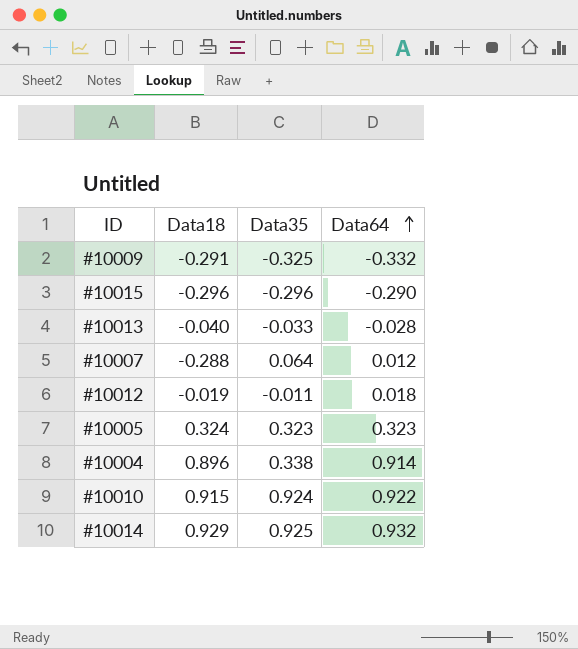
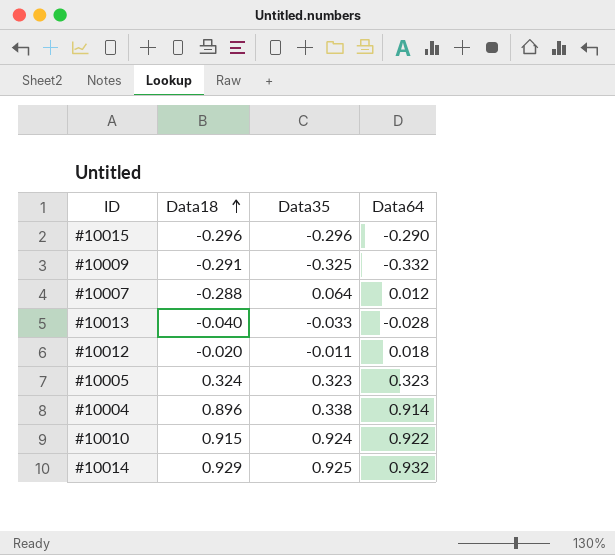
row order: Data64 ascending -> Data18 ascending
#10012 | Data18: -0.019 -> -0.020

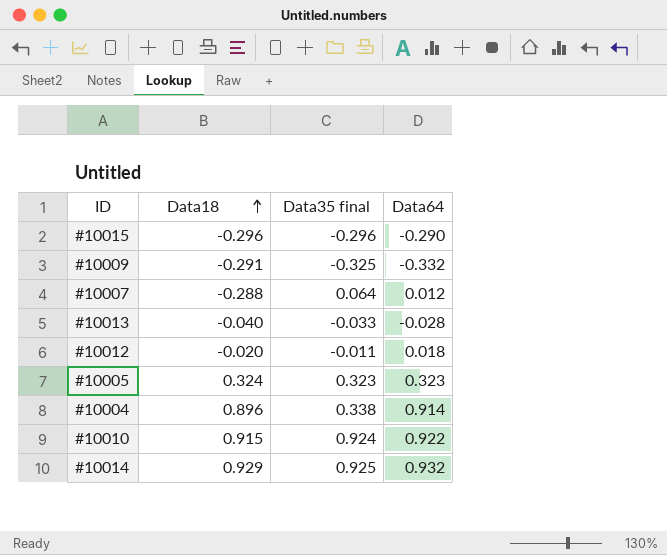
column name: Data35 -> Data35 final

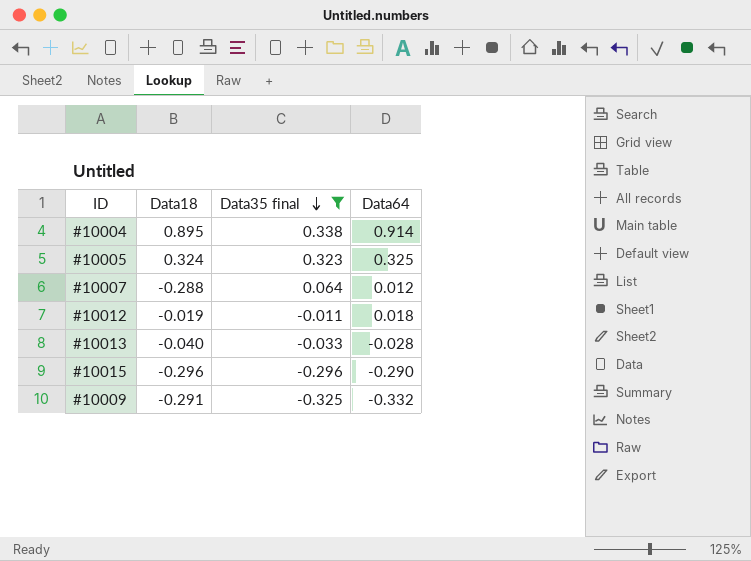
filter: none -> Data35 final <= 0.338
row order: Data18 ascending -> Data35 final descending
#10004 | Data18: 0.896 -> 0.895
#10005 | Data64: 0.323 -> 0.325
#10012 | Data18: -0.020 -> -0.019

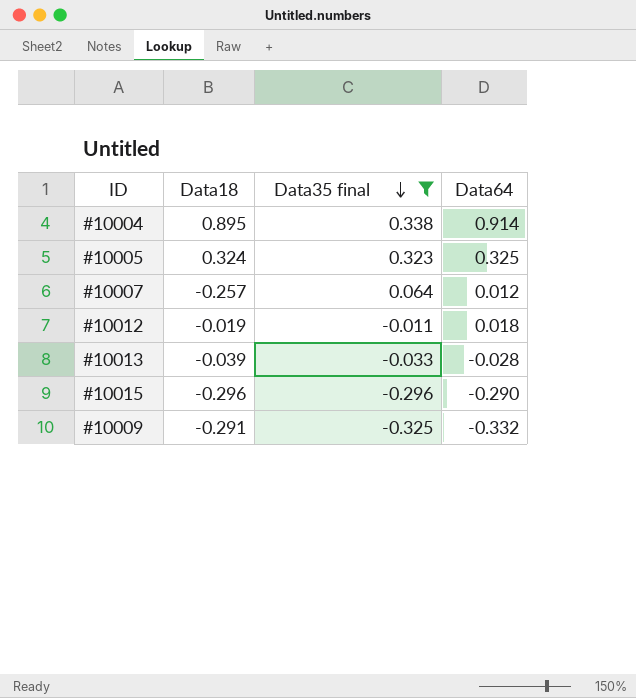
#10007 | Data18: -0.288 -> -0.257
#10013 | Data18: -0.040 -> -0.039

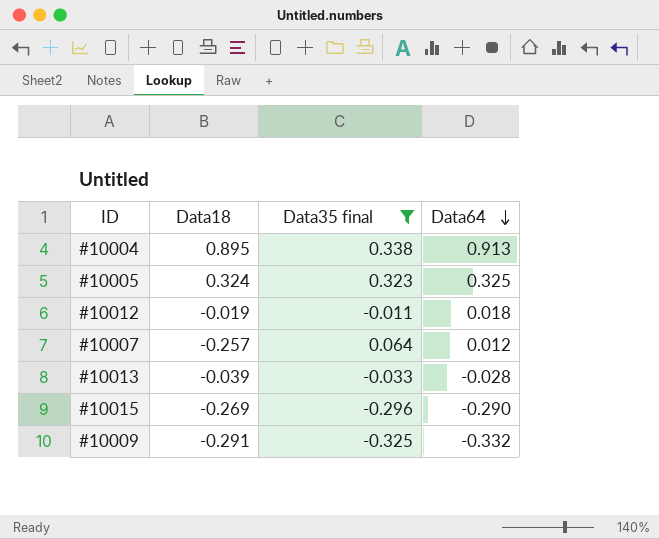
row order: Data35 final descending -> Data64 descending
#10004 | Data64: 0.914 -> 0.913
#10015 | Data18: -0.296 -> -0.269

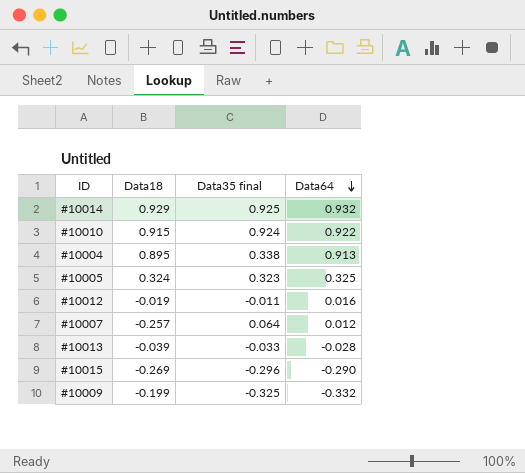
filter: Data35 final <= 0.338 -> none
#10012 | Data64: 0.018 -> 0.016
#10009 | Data18: -0.291 -> -0.199

